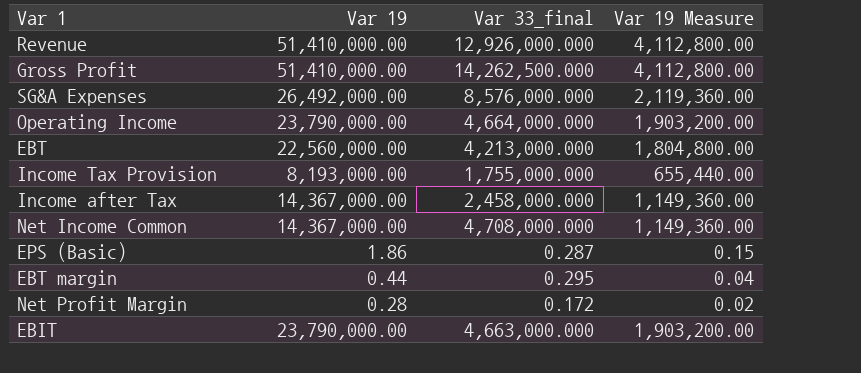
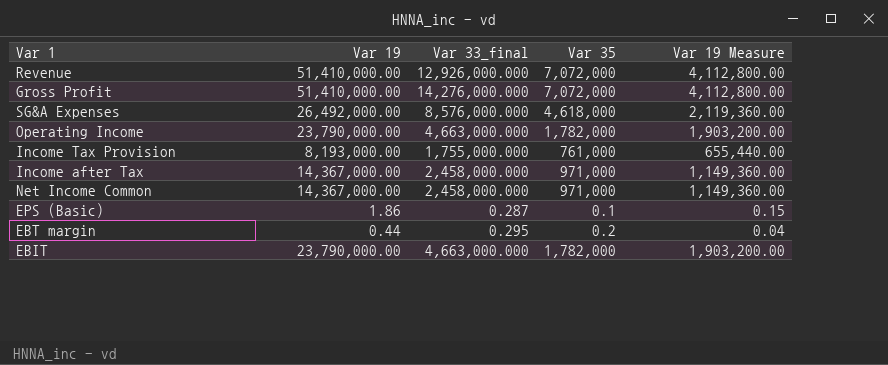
column Var 35 | position: none -> 4
row EBT: 22,560,000.00 | 4,213,000.000 | 1,804,800.00 -> none
row Net Profit Margin: 0.28 | 0.172 | 0.02 -> none
Gross Profit | Var 33_final: 14,262,500.000 -> 14,276,000.000
Operating Income | Var 33_final: 4,664,000.000 -> 4,663,000.000
Net Income Common | Var 33_final: 4,708,000.000 -> 2,458,000.000

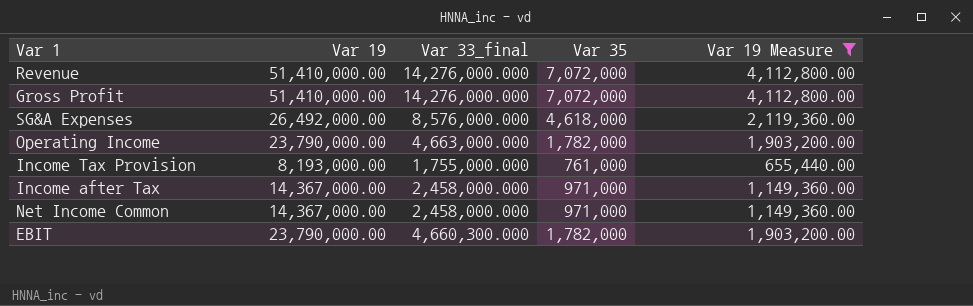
filter: none -> Var 19 Measure >= 655,440.00
Revenue | Var 33_final: 12,926,000.000 -> 14,276,000.000
EBIT | Var 33_final: 4,663,000.000 -> 4,660,300.000

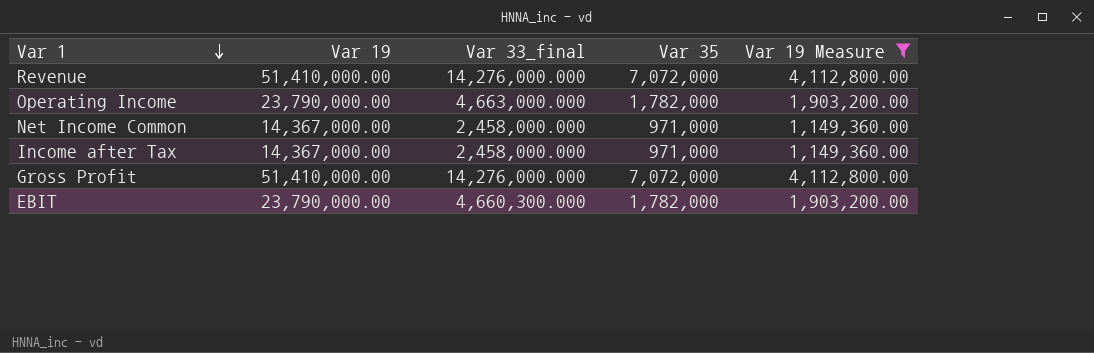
row order: none -> Var 1 descending
row SG&A Expenses: 26,492,000.00 | 8,576,000.000 | 4,618,000 | 2,119,360.00 -> none
row Income Tax Provision: 8,193,000.00 | 1,755,000.000 | 761,000 | 655,440.00 -> none

